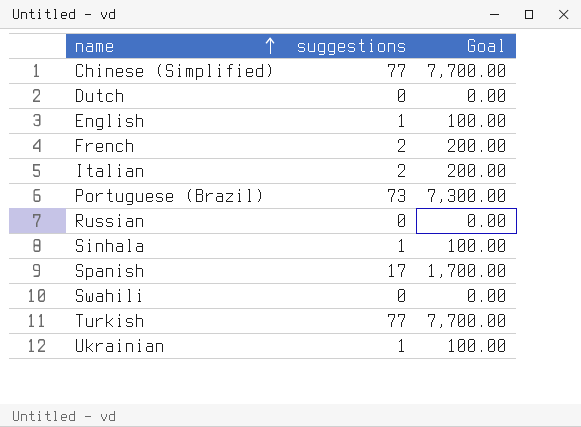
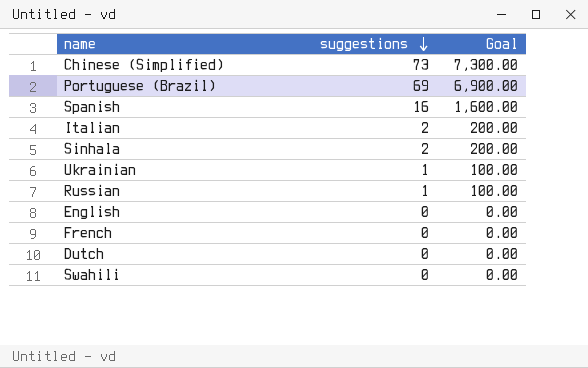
row order: name ascending -> suggestions descending
row Turkish: 77 | 7,700.00 -> none
Chinese (Simplified) | suggestions: 77 -> 73
Chinese (Simplified) | Goal: 7,700.00 -> 7,300.00
Portuguese (Brazil) | suggestions: 73 -> 69
Portuguese (Brazil) | Goal: 7,300.00 -> 6,900.00
Spanish | suggestions: 17 -> 16
Spanish | Goal: 1,700.00 -> 1,600.00
Sinhala | suggestions: 1 -> 2
Sinhala | Goal: 100.00 -> 200.00
Russian | suggestions: 0 -> 1
Russian | Goal: 0.00 -> 100.00
English | suggestions: 1 -> 0
English | Goal: 100.00 -> 0.00
French | suggestions: 2 -> 0
French | Goal: 200.00 -> 0.00

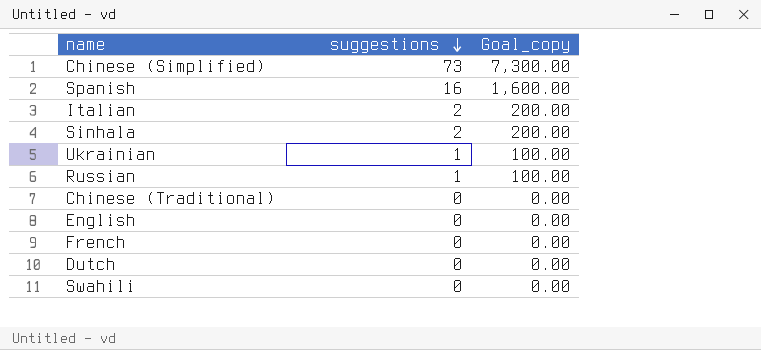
column name: Goal -> Goal_copy
row Portuguese (Brazil): 69 | 6,900.00 -> none
row Chinese (Traditional): none -> 0 | 0.00

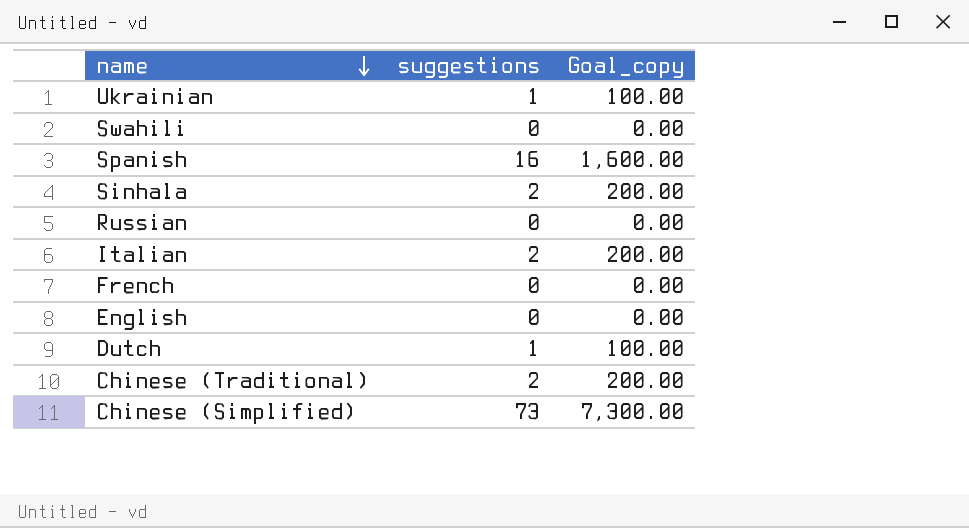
row order: suggestions descending -> name descending
Russian | suggestions: 1 -> 0
Russian | Goal_copy: 100.00 -> 0.00
Dutch | suggestions: 0 -> 1
Dutch | Goal_copy: 0.00 -> 100.00
Chinese (Traditional) | suggestions: 0 -> 2
Chinese (Traditional) | Goal_copy: 0.00 -> 200.00

